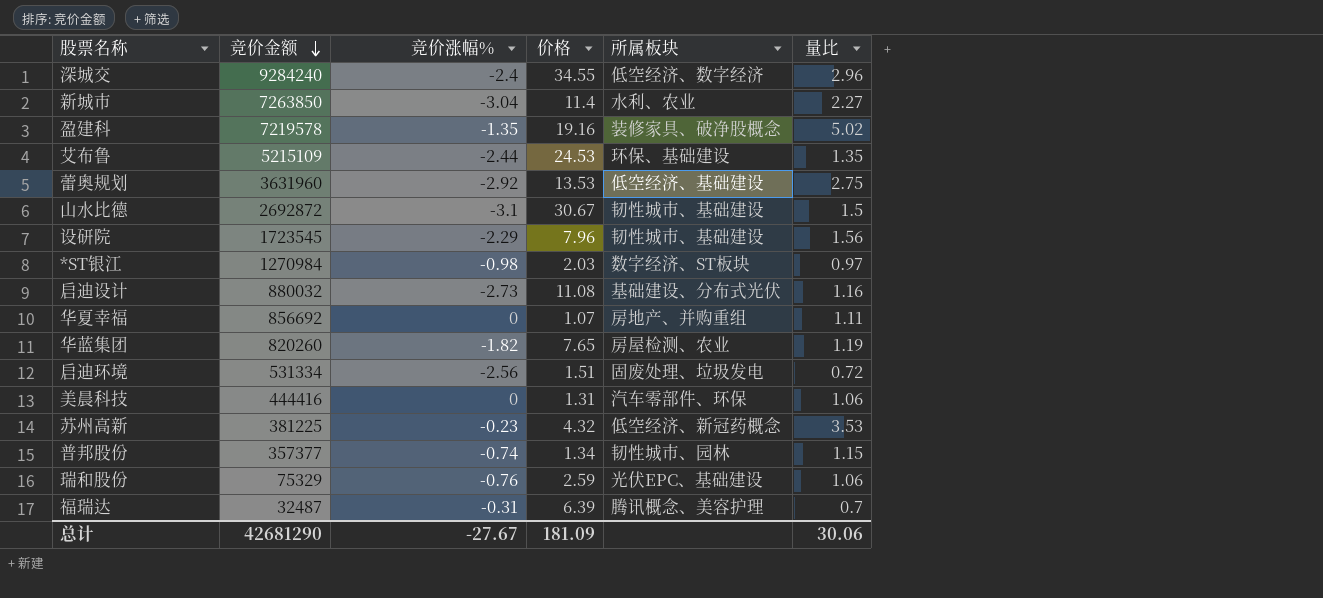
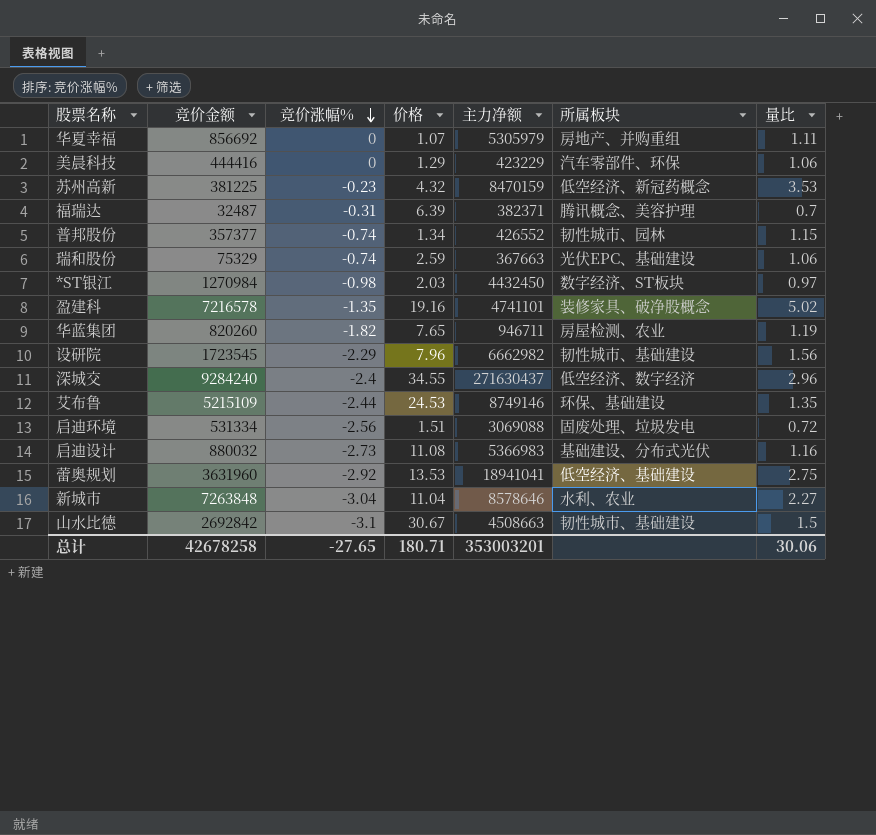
row order: 竞价金额 descending -> 竞价涨幅% descending
column 主力净额 | position: none -> 5
美晨科技 | 价格: 1.31 -> 1.29
瑞和股份 | 竞价涨幅%: -0.76 -> -0.74
盈建科 | 竞价金额: 7219578 -> 7216578
新城市 | 竞价金额: 7263850 -> 7263848
新城市 | 价格: 11.4 -> 11.04
山水比德 | 竞价金额: 2692872 -> 2692842
总计 | 竞价金额: 42681290 -> 42678258
总计 | 竞价涨幅%: -27.67 -> -27.65
总计 | 价格: 181.09 -> 180.71

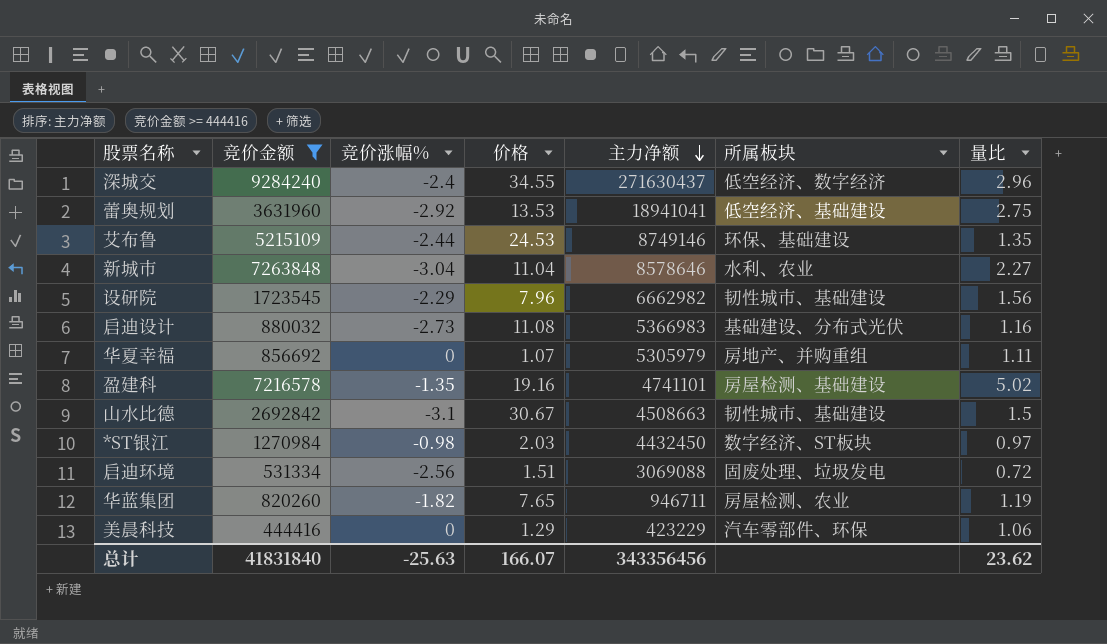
filter: none -> 竞价金额 >= 444416
row order: 竞价涨幅% descending -> 主力净额 descending
盈建科 | 所属板块: 装修家具、破净股概念 -> 房屋检测、基础建设
总计 | 竞价金额: 42678258 -> 41831840
总计 | 竞价涨幅%: -27.65 -> -25.63
总计 | 价格: 180.71 -> 166.07
总计 | 主力净额: 353003201 -> 343356456
总计 | 量比: 30.06 -> 23.62

